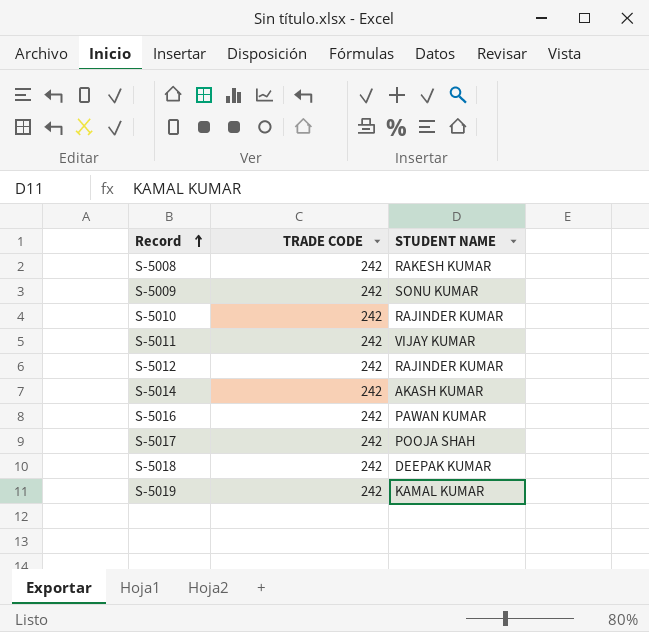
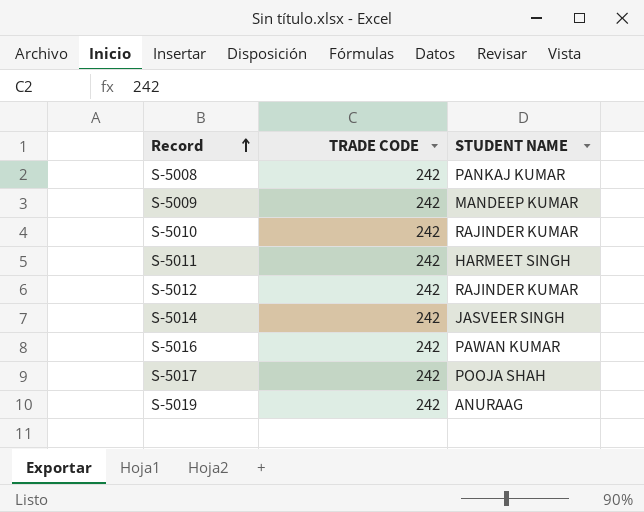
row S-5018: 242 | DEEPAK KUMAR -> none
S-5008 | STUDENT NAME: RAKESH KUMAR -> PANKAJ KUMAR
S-5009 | STUDENT NAME: SONU KUMAR -> MANDEEP KUMAR
S-5011 | STUDENT NAME: VIJAY KUMAR -> HARMEET SINGH
S-5014 | STUDENT NAME: AKASH KUMAR -> JASVEER SINGH
S-5019 | STUDENT NAME: KAMAL KUMAR -> ANURAAG

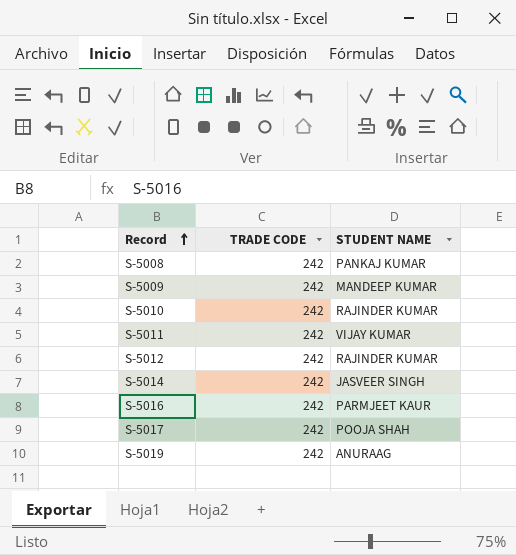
S-5011 | STUDENT NAME: HARMEET SINGH -> VIJAY KUMAR
S-5016 | STUDENT NAME: PAWAN KUMAR -> PARMJEET KAUR

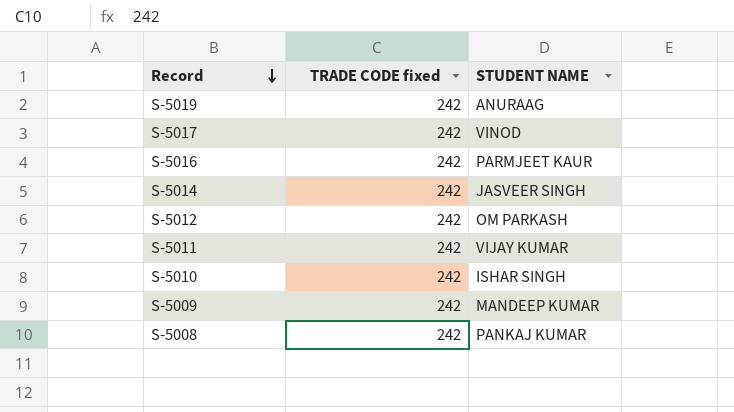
row order: Record ascending -> Record descending
column name: TRADE CODE -> TRADE CODE fixed
S-5017 | STUDENT NAME: POOJA SHAH -> VINOD
S-5012 | STUDENT NAME: RAJINDER KUMAR -> OM PARKASH
S-5010 | STUDENT NAME: RAJINDER KUMAR -> ISHAR SINGH

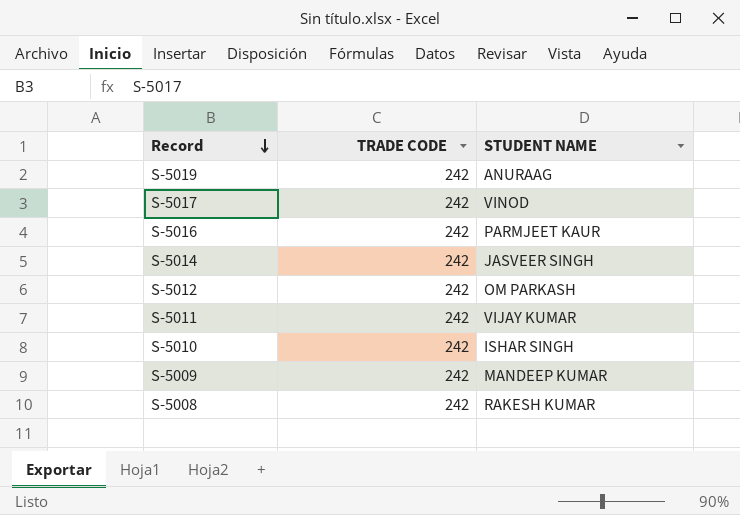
column name: TRADE CODE fixed -> TRADE CODE
S-5008 | STUDENT NAME: PANKAJ KUMAR -> RAKESH KUMAR

